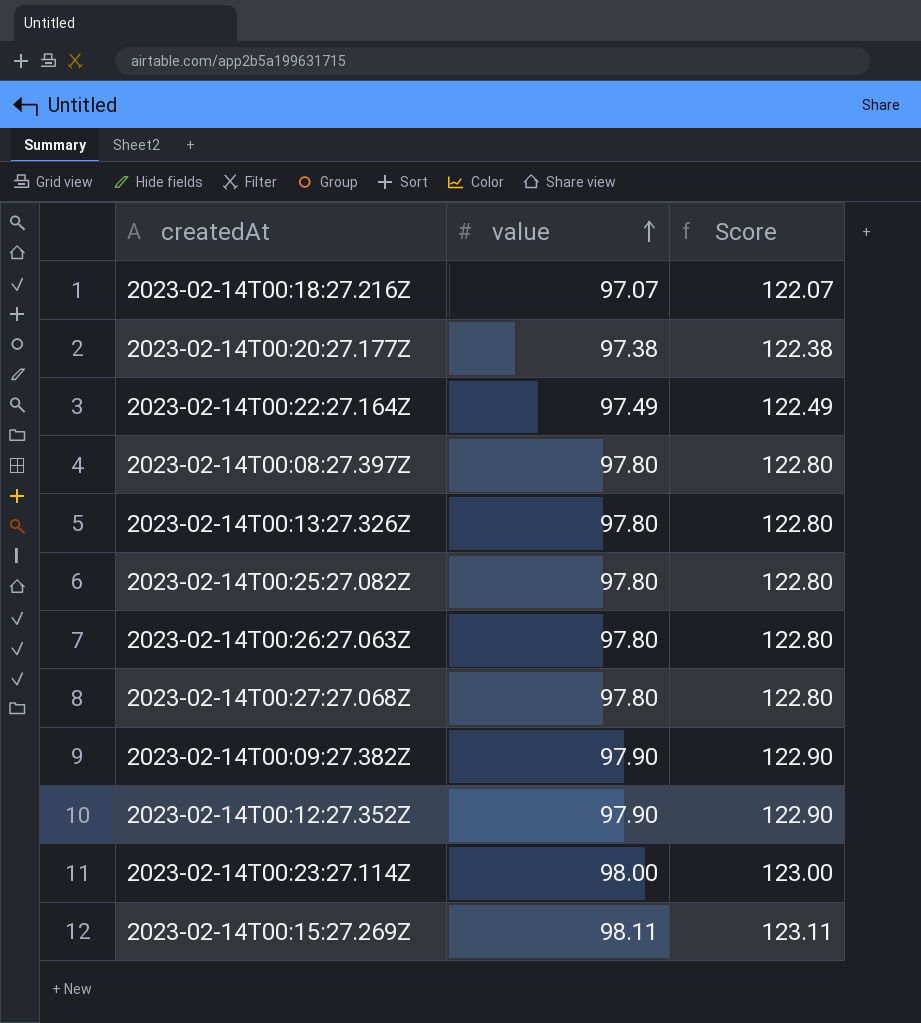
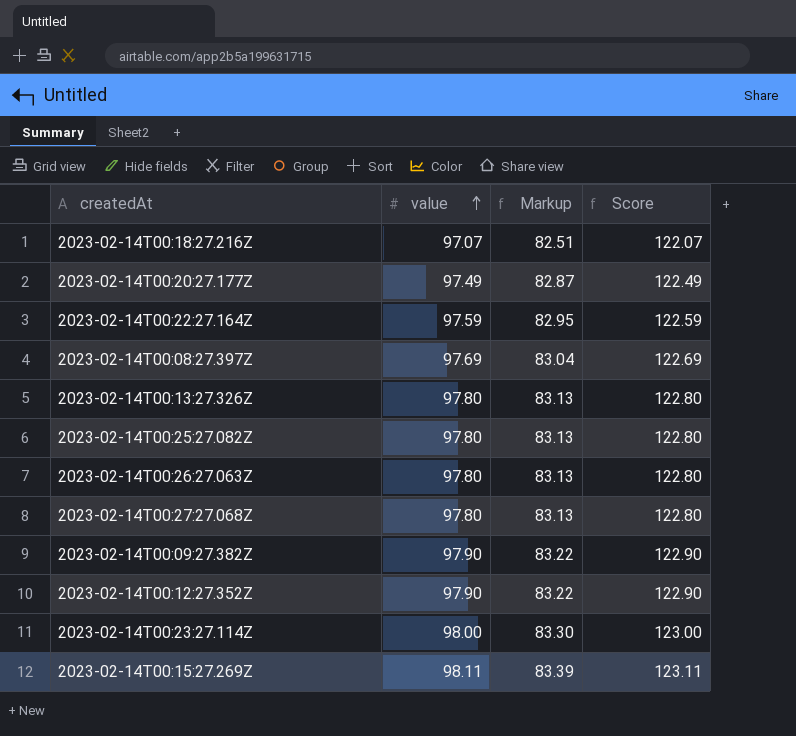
column Markup | formula: none -> [value] * 0.85
2023-02-14T00:20:27.177Z | value: 97.38 -> 97.49
2023-02-14T00:20:27.177Z | Score: 122.38 -> 122.49
2023-02-14T00:22:27.164Z | value: 97.49 -> 97.59
2023-02-14T00:22:27.164Z | Score: 122.49 -> 122.59
2023-02-14T00:08:27.397Z | value: 97.80 -> 97.69
2023-02-14T00:08:27.397Z | Score: 122.80 -> 122.69

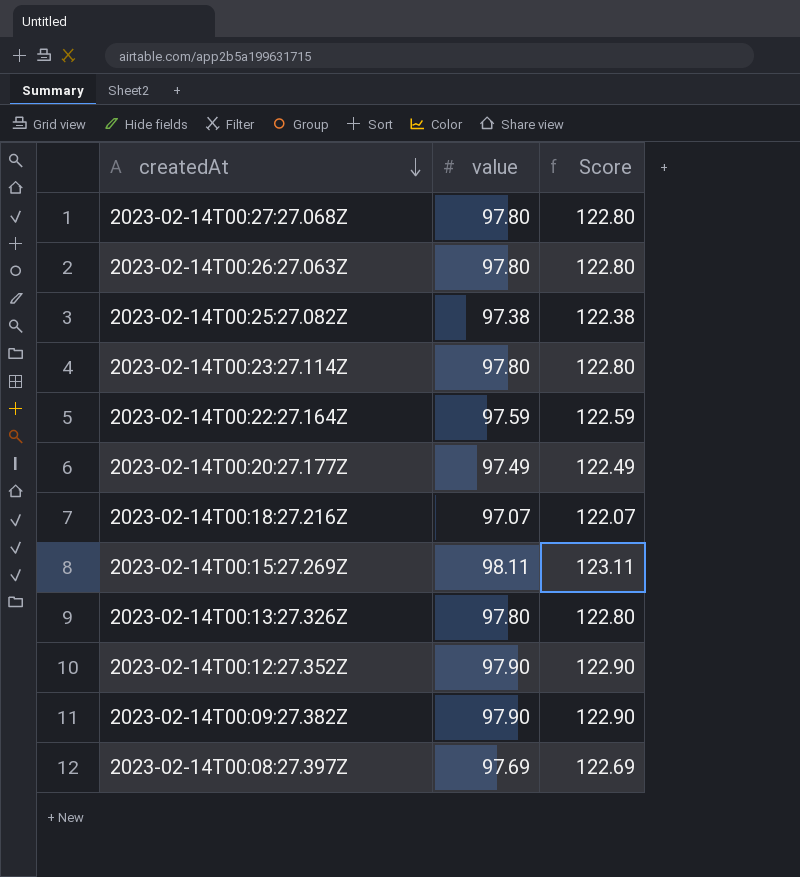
row order: value ascending -> createdAt descending
column Markup | formula: [value] * 0.85 -> none
2023-02-14T00:25:27.082Z | value: 97.80 -> 97.38
2023-02-14T00:25:27.082Z | Score: 122.80 -> 122.38
2023-02-14T00:23:27.114Z | value: 98.00 -> 97.80
2023-02-14T00:23:27.114Z | Score: 123.00 -> 122.80

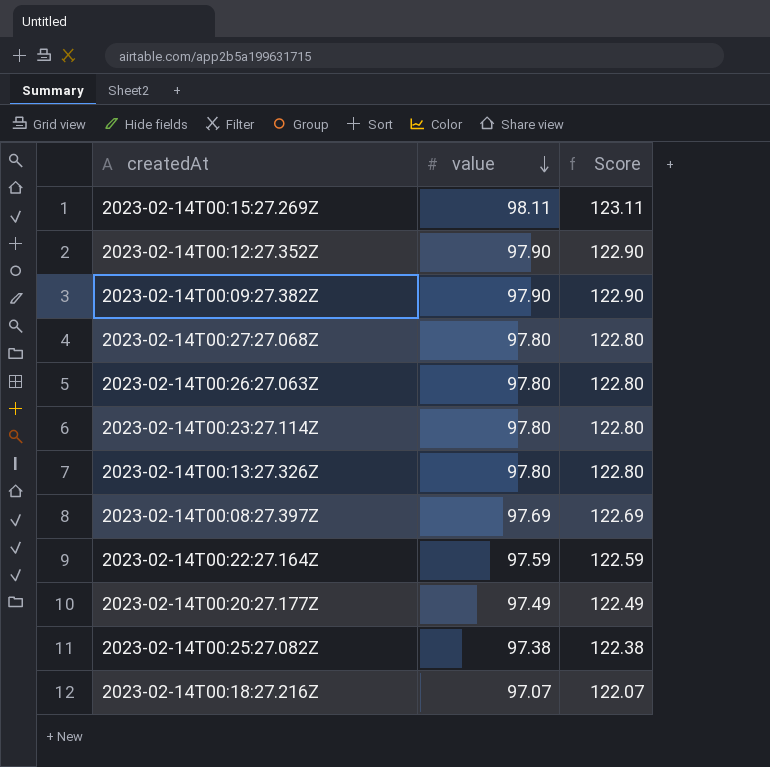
row order: createdAt descending -> value descending

